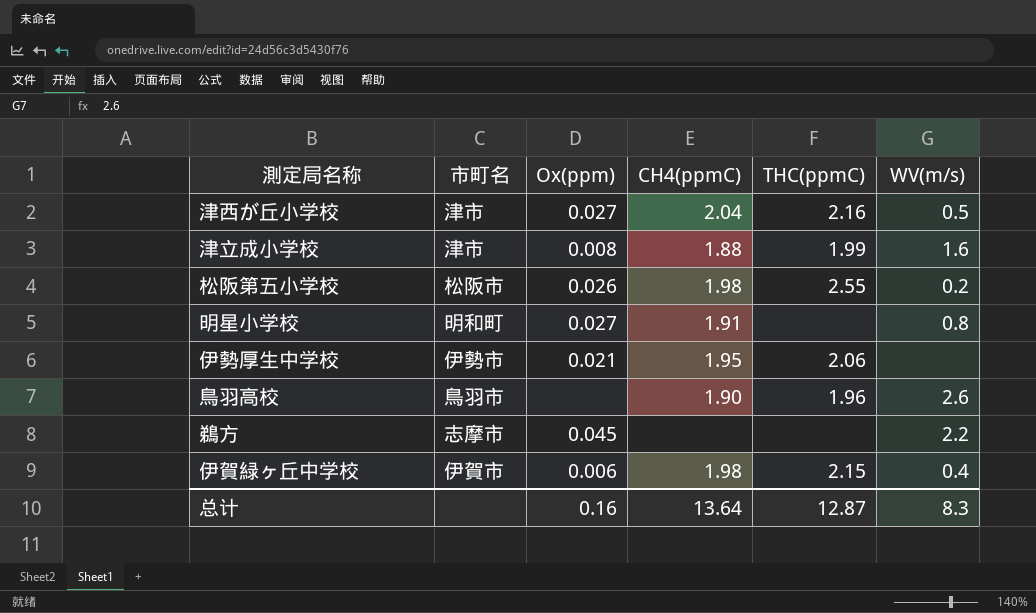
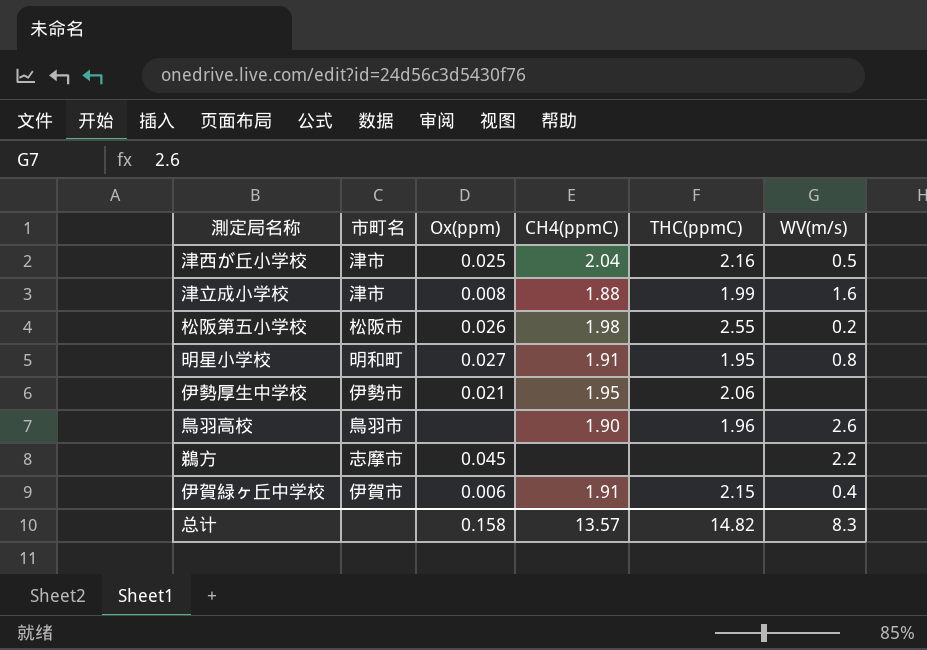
津西が丘小学校 | Ox(ppm): 0.027 -> 0.025
明星小学校 | THC(ppmC): none -> 1.95
伊賀緑ヶ丘中学校 | CH4(ppmC): 1.98 -> 1.91
总计 | Ox(ppm): 0.16 -> 0.158
总计 | CH4(ppmC): 13.64 -> 13.57
总计 | THC(ppmC): 12.87 -> 14.82

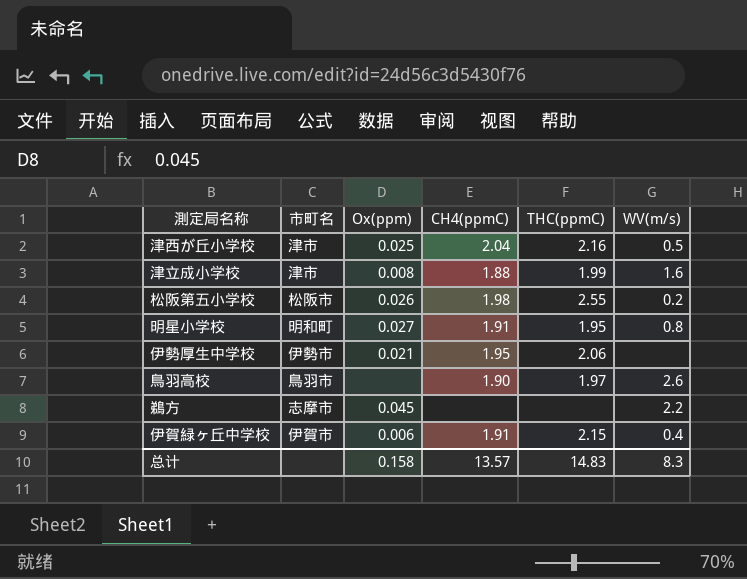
鳥羽高校 | THC(ppmC): 1.96 -> 1.97
总计 | THC(ppmC): 14.82 -> 14.83

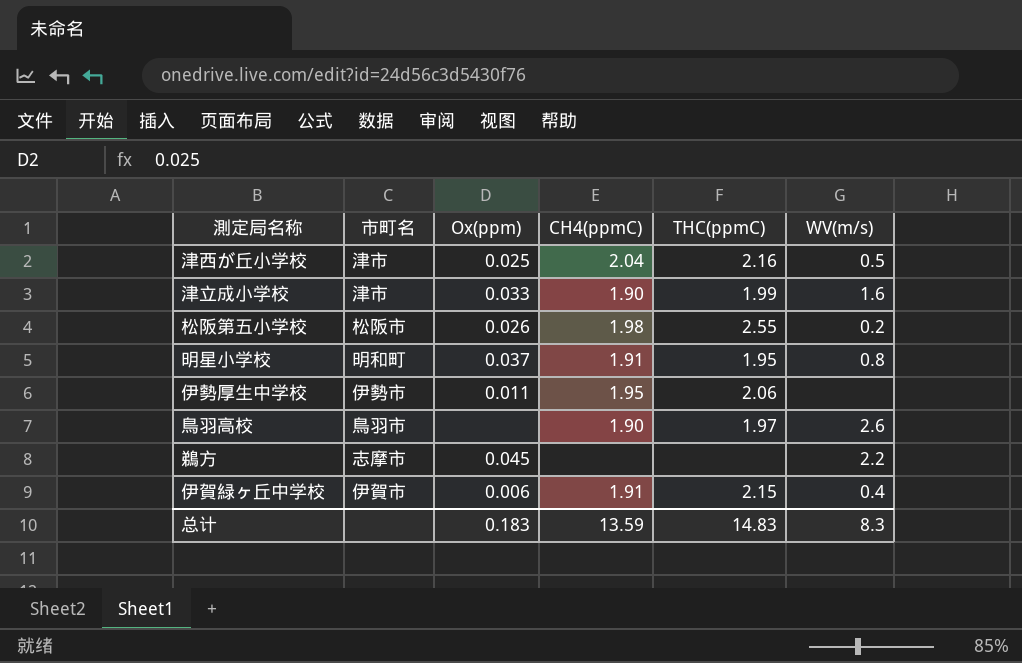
津立成小学校 | Ox(ppm): 0.008 -> 0.033
津立成小学校 | CH4(ppmC): 1.88 -> 1.90
明星小学校 | Ox(ppm): 0.027 -> 0.037
伊勢厚生中学校 | Ox(ppm): 0.021 -> 0.011
总计 | Ox(ppm): 0.158 -> 0.183
总计 | CH4(ppmC): 13.57 -> 13.59

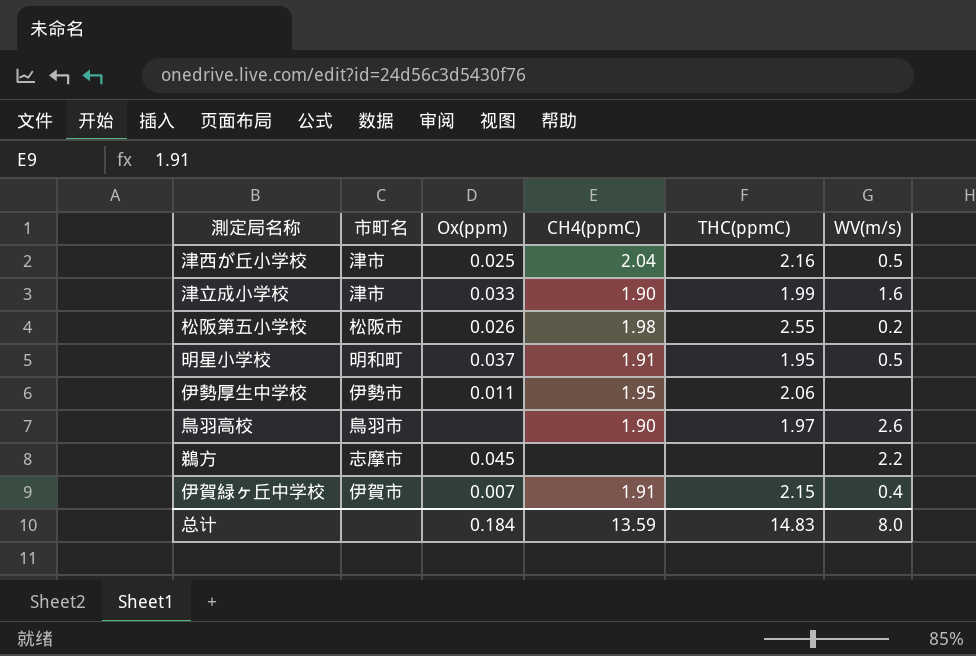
明星小学校 | WV(m/s): 0.8 -> 0.5
伊賀緑ヶ丘中学校 | Ox(ppm): 0.006 -> 0.007
总计 | Ox(ppm): 0.183 -> 0.184
总计 | WV(m/s): 8.3 -> 8.0

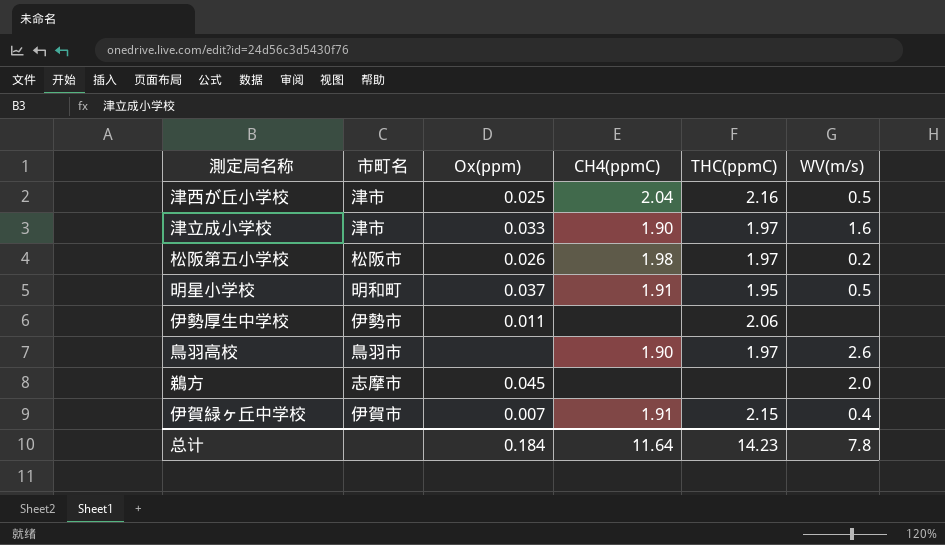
津立成小学校 | THC(ppmC): 1.99 -> 1.97
松阪第五小学校 | THC(ppmC): 2.55 -> 1.97
伊勢厚生中学校 | CH4(ppmC): 1.95 -> none
鵜方 | WV(m/s): 2.2 -> 2.0
总计 | CH4(ppmC): 13.59 -> 11.64
总计 | THC(ppmC): 14.83 -> 14.23
总计 | WV(m/s): 8.0 -> 7.8

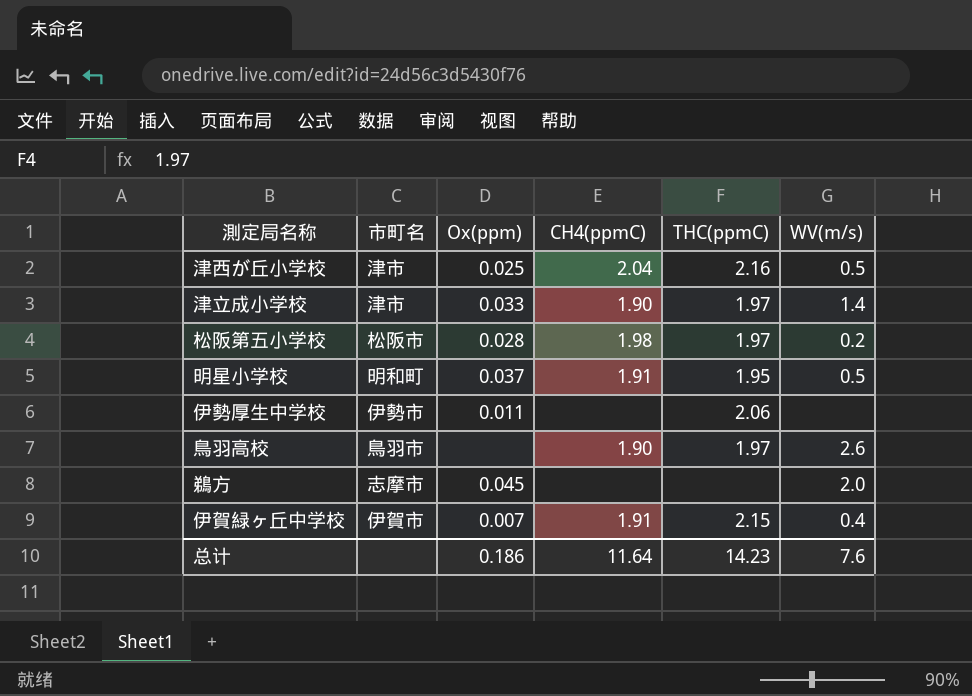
津立成小学校 | WV(m/s): 1.6 -> 1.4
松阪第五小学校 | Ox(ppm): 0.026 -> 0.028
总计 | Ox(ppm): 0.184 -> 0.186
总计 | WV(m/s): 7.8 -> 7.6

